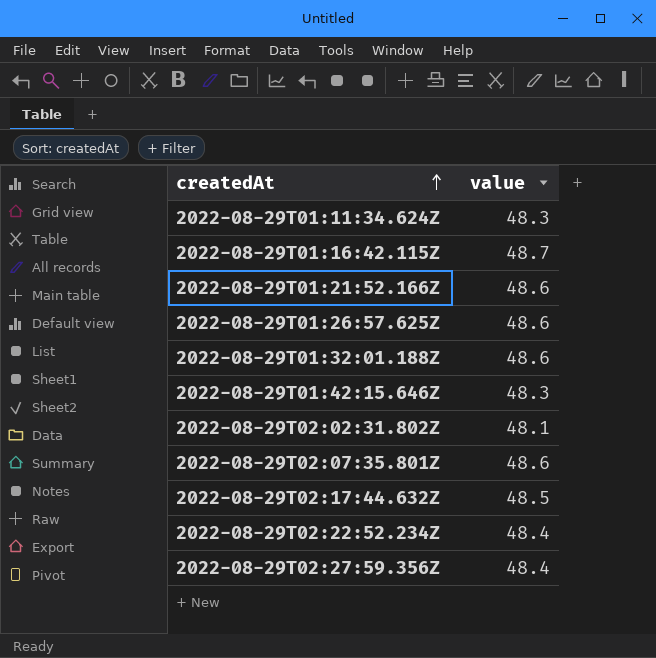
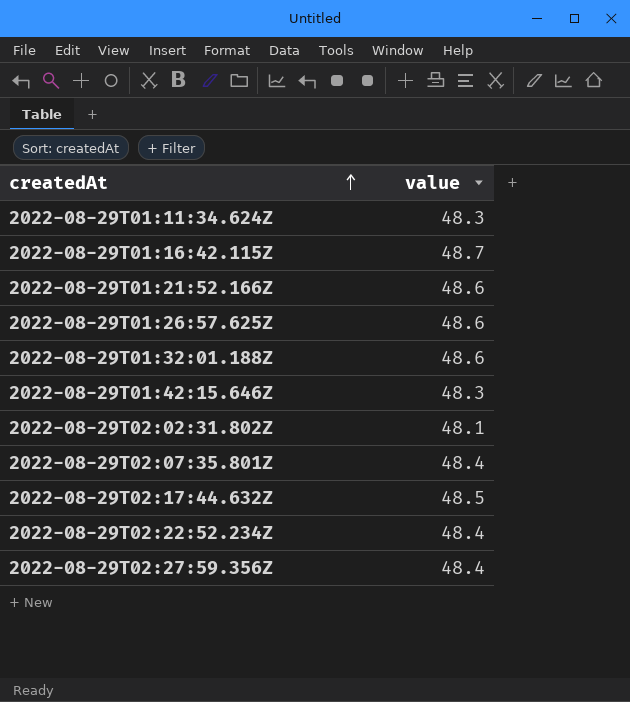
2022-08-29T02:07:35.801Z | value: 48.6 -> 48.4

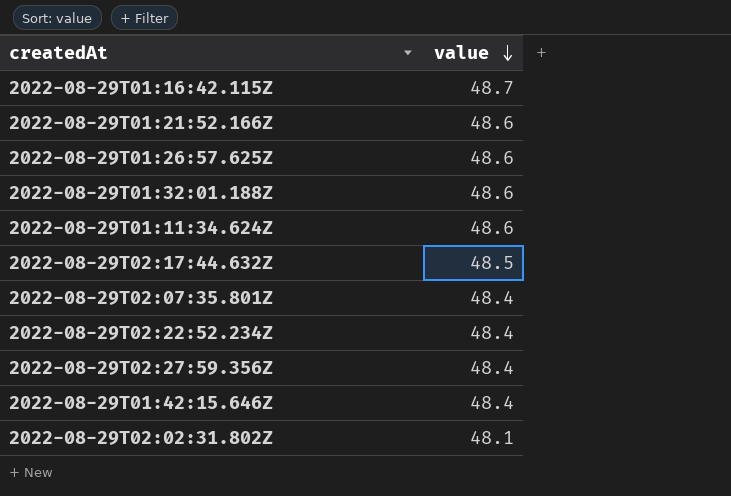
row order: createdAt ascending -> value descending
2022-08-29T01:11:34.624Z | value: 48.3 -> 48.6
2022-08-29T01:42:15.646Z | value: 48.3 -> 48.4

